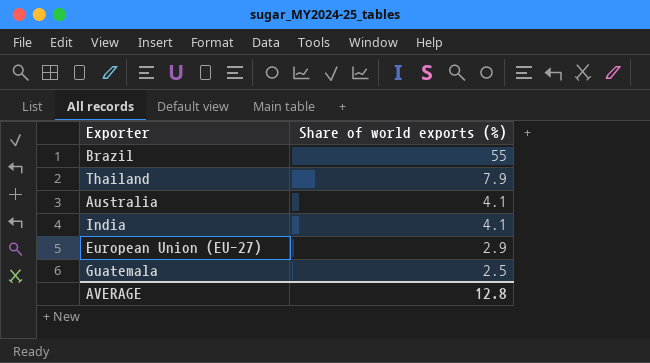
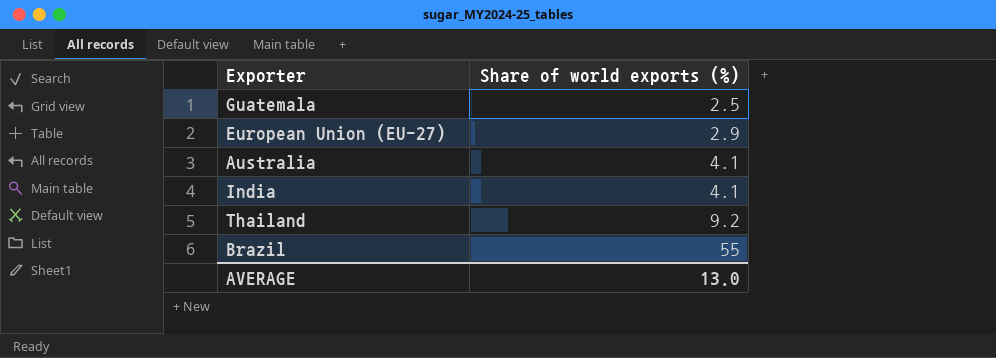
row order: Share of world exports (%) descending -> Share of world exports (%) ascending
Thailand | Share of world exports (%): 7.9 -> 9.2
AVERAGE | Share of world exports (%): 12.8 -> 13.0

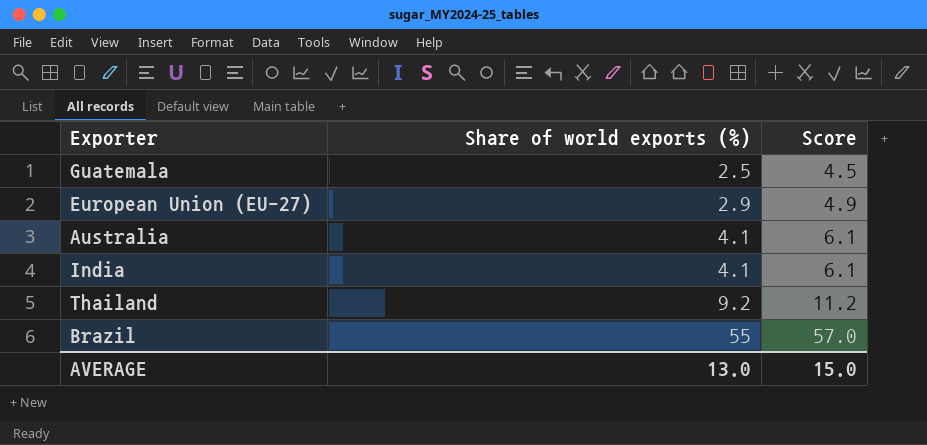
column Score | formula: none -> [Share of world exports (%)] + 2

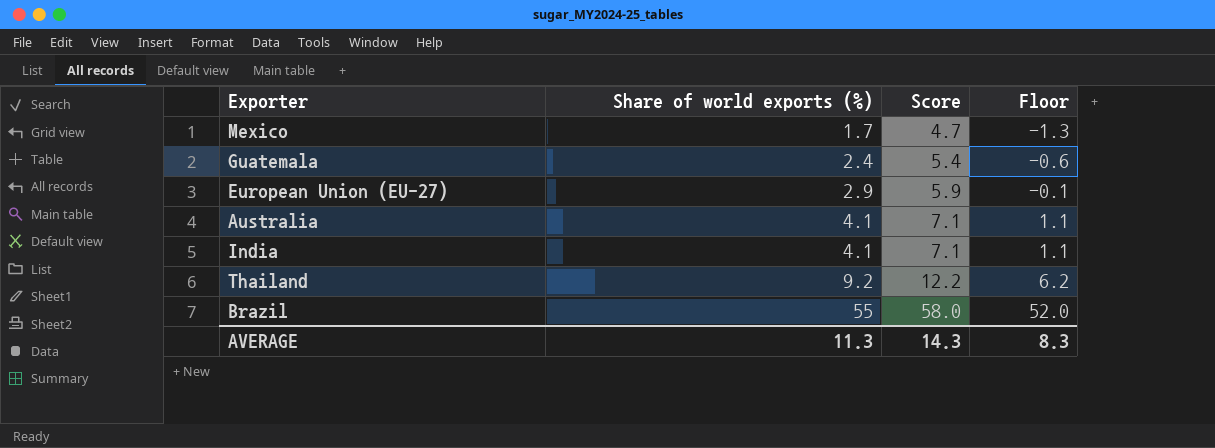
column Score | formula: [Share of world exports (%)] + 2 -> [Share of world exports (%)] + 3
column Floor | formula: none -> [Share of world exports (%)] - 3
row Mexico: none -> 1.7 | 4.7 | -1.3
Guatemala | Share of world exports (%): 2.5 -> 2.4
AVERAGE | Share of world exports (%): 13.0 -> 11.3
AVERAGE | Score: 15.0 -> 14.3

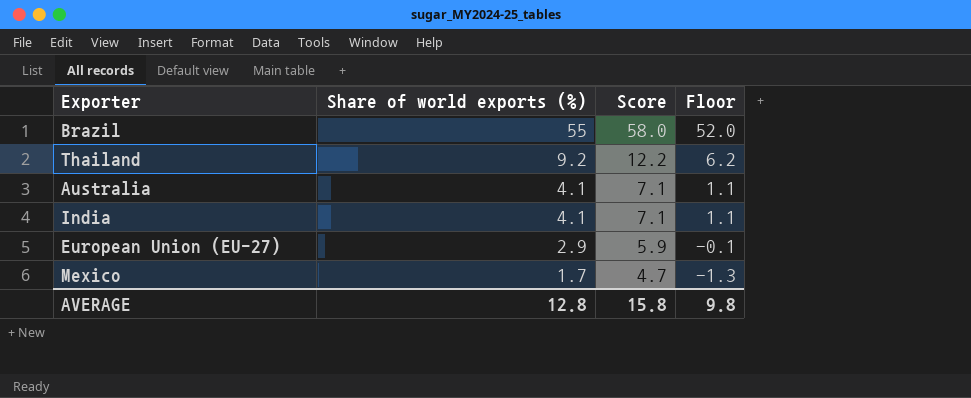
row order: Share of world exports (%) ascending -> Share of world exports (%) descending
row Guatemala: 2.4 | 5.4 | -0.6 -> none
AVERAGE | Share of world exports (%): 11.3 -> 12.8
AVERAGE | Score: 14.3 -> 15.8
AVERAGE | Floor: 8.3 -> 9.8

